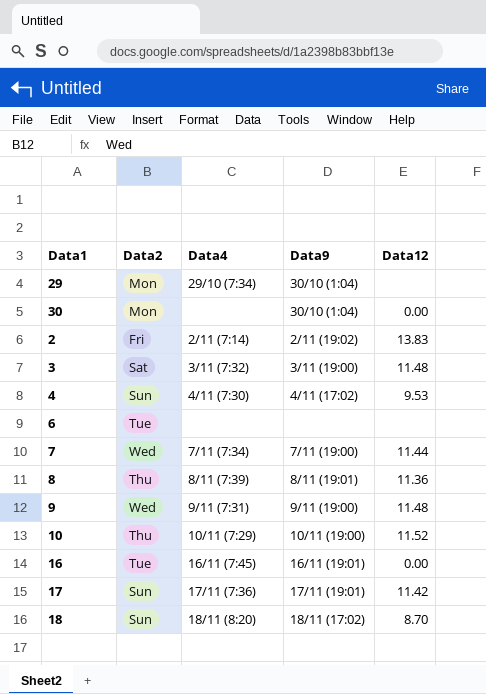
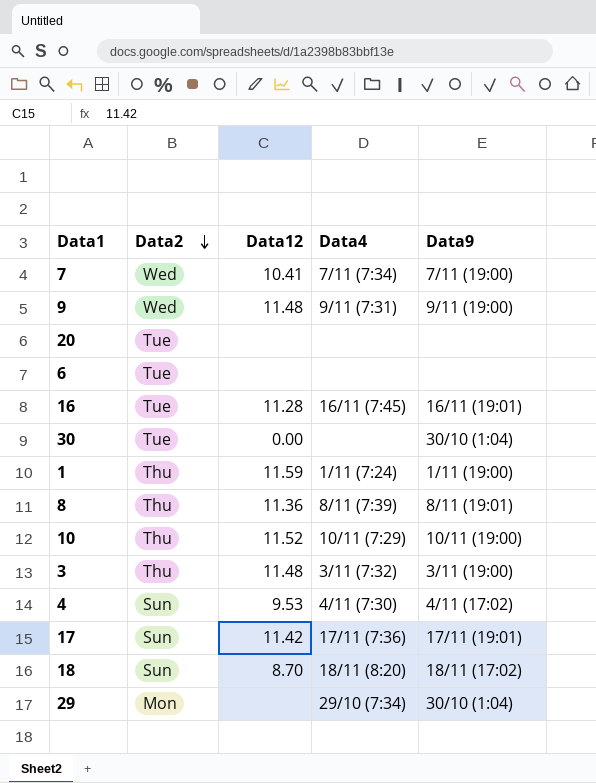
row order: none -> Data2 descending
column Data12 | position: 5 -> 3
row 2: Fri | 2/11 (7:14) | 2/11 (19:02) | 13.83 -> none
7 | Data12: 11.44 -> 10.41
row 20: none -> Tue | none | none | none
16 | Data12: 0.00 -> 11.28
30 | Data2: Mon -> Tue
row 1: none -> Thu | 11.59 | 1/11 (7:24) | 1/11 (19:00)
3 | Data2: Sat -> Thu

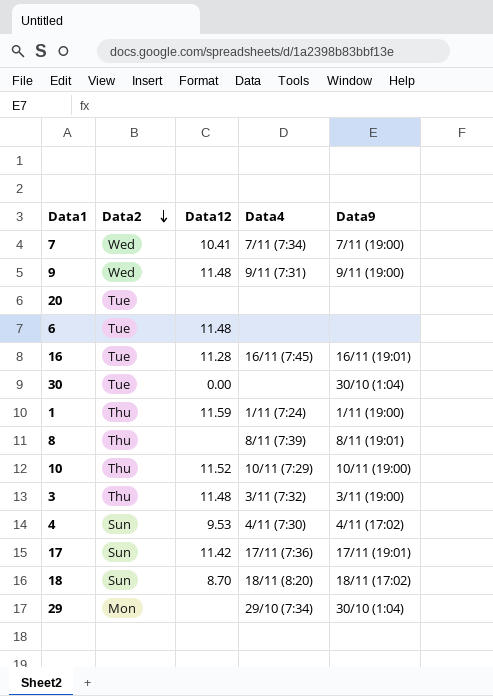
6 | Data12: none -> 11.48
8 | Data12: 11.36 -> none

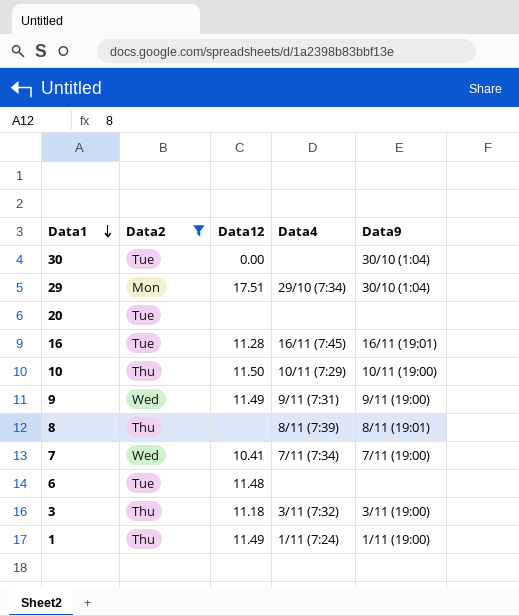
filter: none -> Data2 != Sun
row order: Data2 descending -> Data1 descending
29 | Data12: none -> 17.51
10 | Data12: 11.52 -> 11.50
9 | Data12: 11.48 -> 11.49
3 | Data12: 11.48 -> 11.18
1 | Data12: 11.59 -> 11.49

